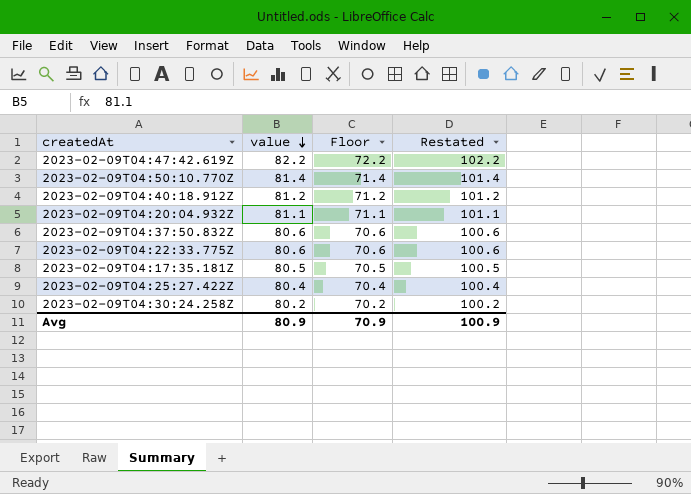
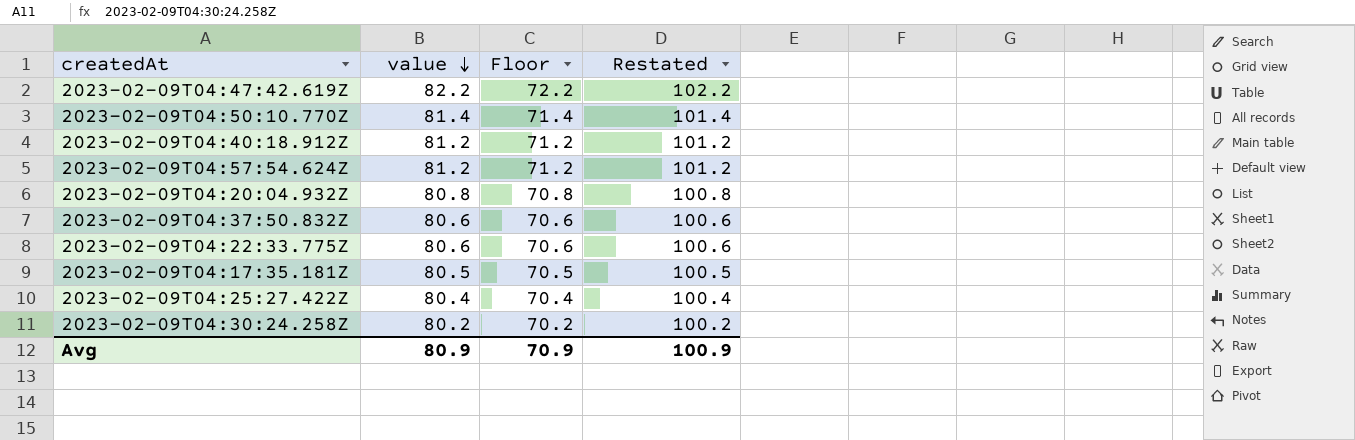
row 2023-02-09T04:57:54.624Z: none -> 81.2 | 71.2 | 101.2
2023-02-09T04:20:04.932Z | value: 81.1 -> 80.8
2023-02-09T04:20:04.932Z | Floor: 71.1 -> 70.8
2023-02-09T04:20:04.932Z | Restated: 101.1 -> 100.8

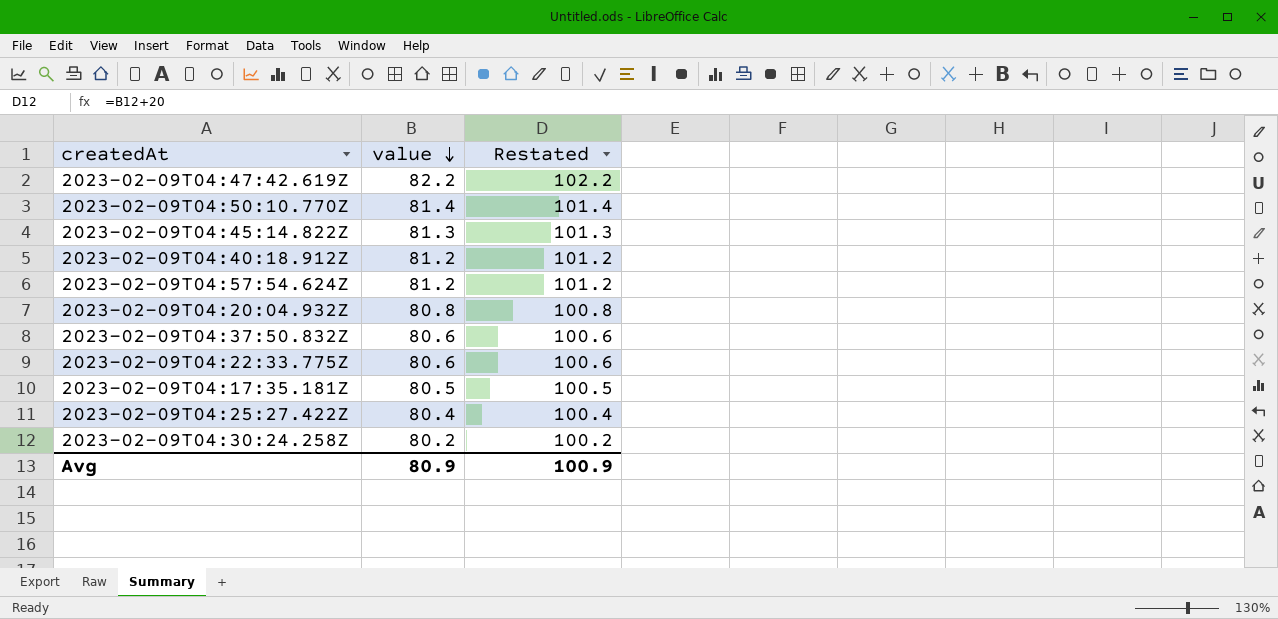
column Floor | formula: [value] - 10 -> none
row 2023-02-09T04:45:14.822Z: none -> 81.3 | 101.3

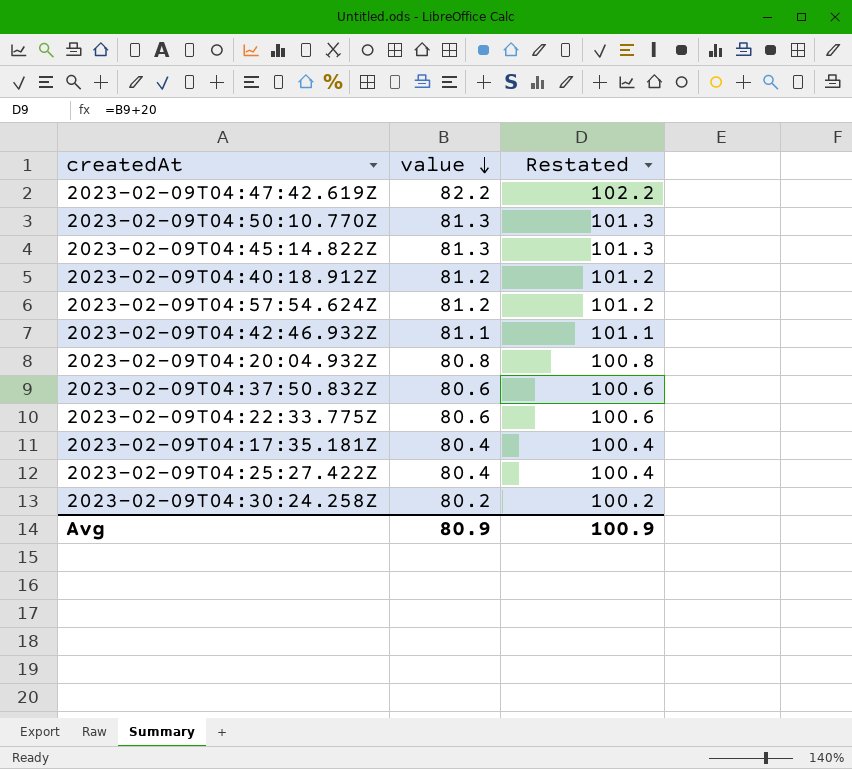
2023-02-09T04:50:10.770Z | value: 81.4 -> 81.3
2023-02-09T04:50:10.770Z | Restated: 101.4 -> 101.3
row 2023-02-09T04:42:46.932Z: none -> 81.1 | 101.1
2023-02-09T04:17:35.181Z | value: 80.5 -> 80.4
2023-02-09T04:17:35.181Z | Restated: 100.5 -> 100.4

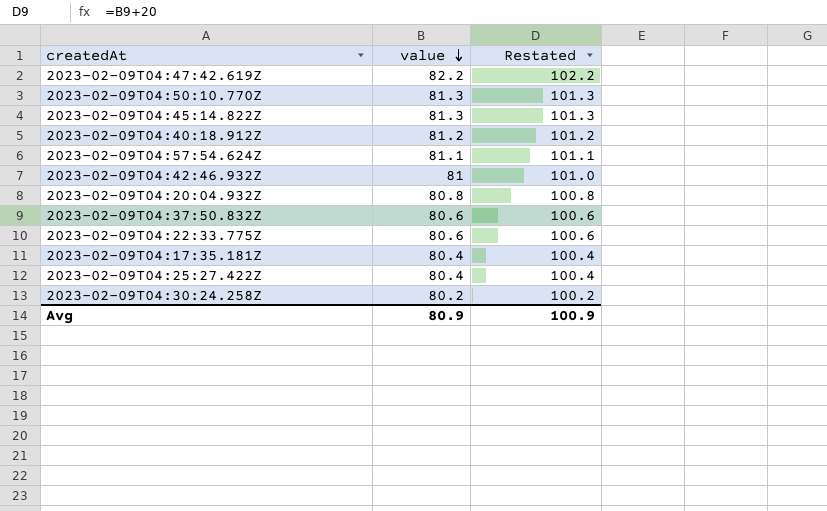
2023-02-09T04:57:54.624Z | value: 81.2 -> 81.1
2023-02-09T04:57:54.624Z | Restated: 101.2 -> 101.1
2023-02-09T04:42:46.932Z | value: 81.1 -> 81
2023-02-09T04:42:46.932Z | Restated: 101.1 -> 101.0

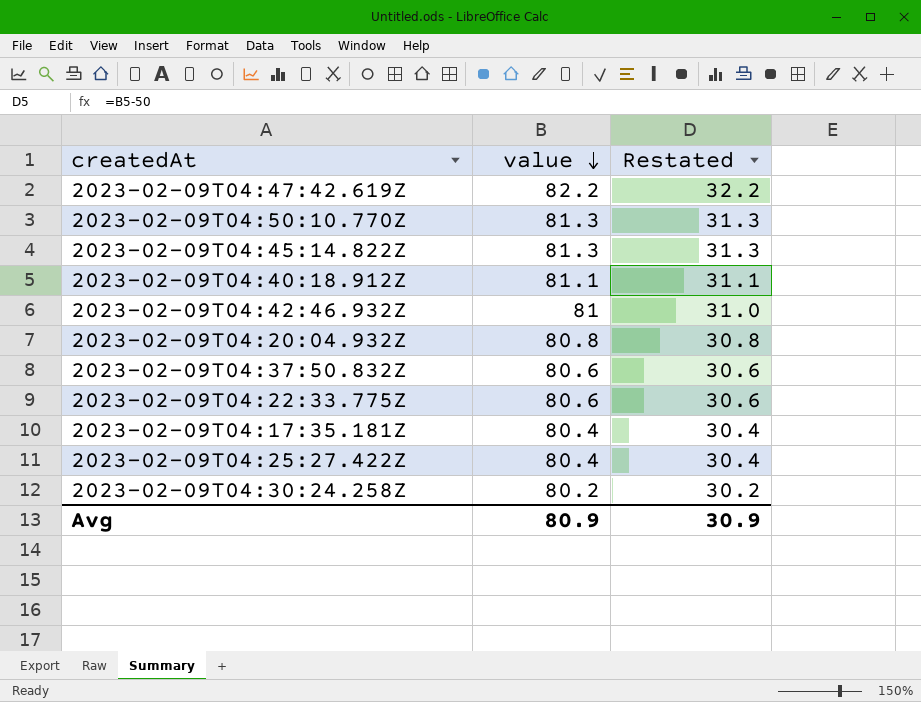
column Restated | formula: [value] + 20 -> [value] - 50
row 2023-02-09T04:57:54.624Z: 81.1 | 101.1 -> none
2023-02-09T04:40:18.912Z | value: 81.2 -> 81.1
Avg | Restated: 100.9 -> 30.9

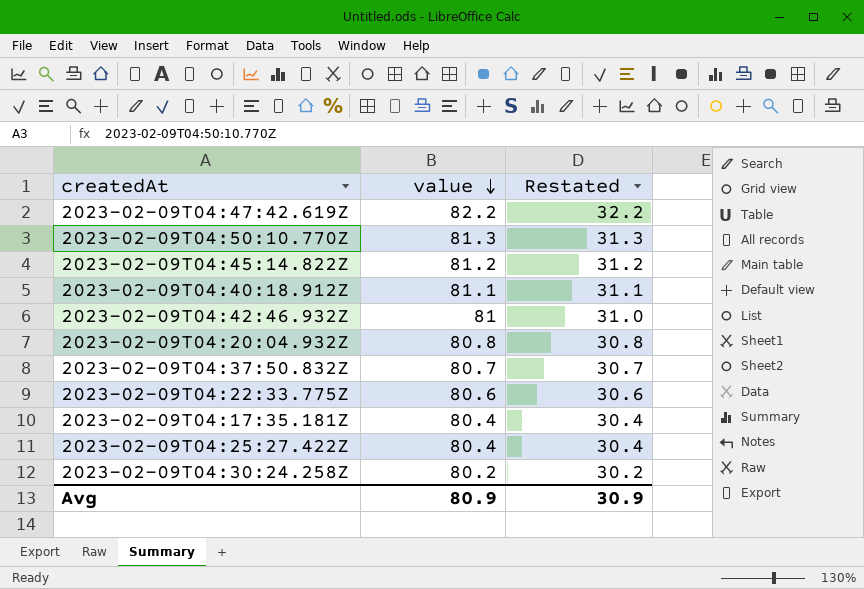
2023-02-09T04:45:14.822Z | value: 81.3 -> 81.2
2023-02-09T04:45:14.822Z | Restated: 31.3 -> 31.2
2023-02-09T04:37:50.832Z | value: 80.6 -> 80.7
2023-02-09T04:37:50.832Z | Restated: 30.6 -> 30.7

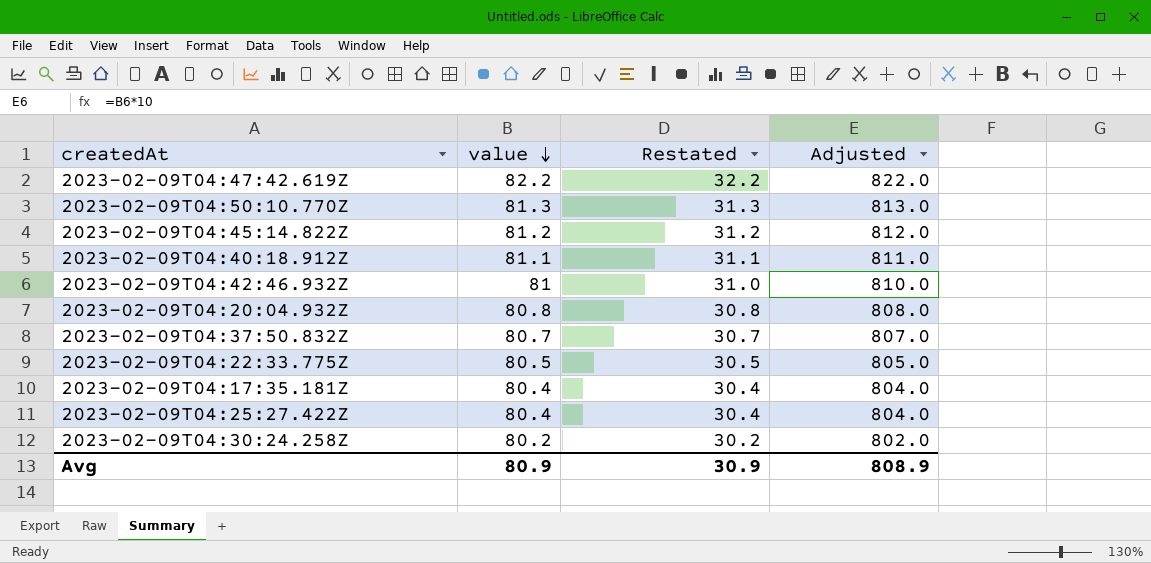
column Adjusted | formula: none -> [value] * 10
2023-02-09T04:22:33.775Z | value: 80.6 -> 80.5
2023-02-09T04:22:33.775Z | Restated: 30.6 -> 30.5

